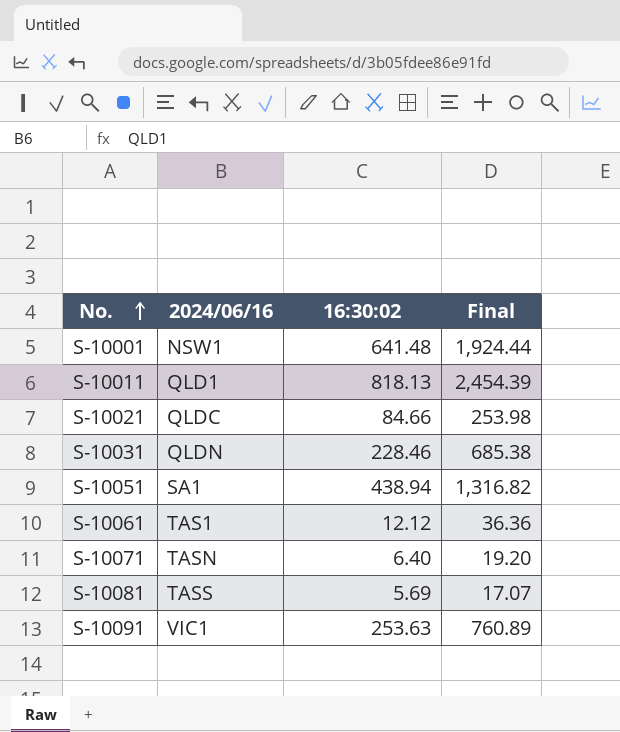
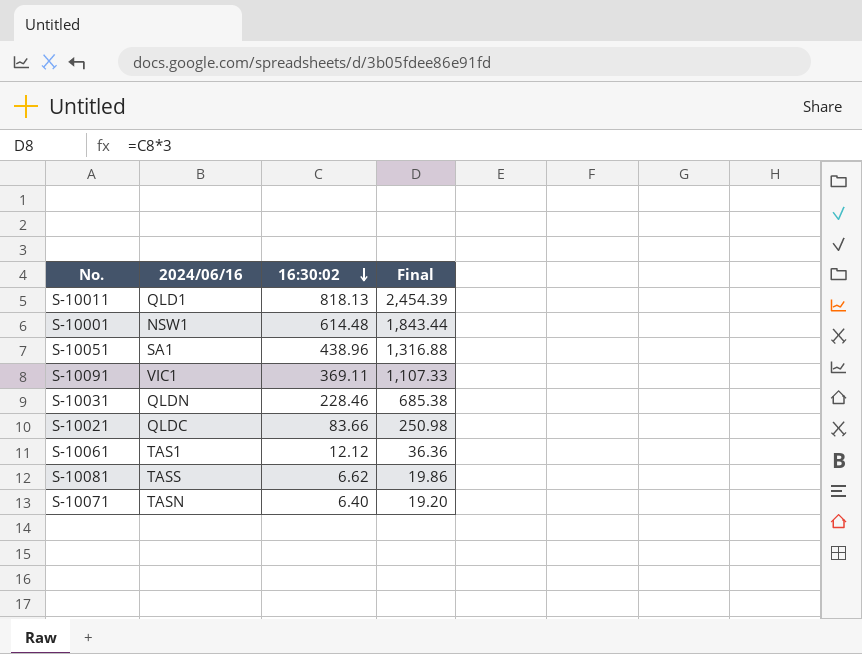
row order: No. ascending -> 16:30:02 descending
S-10001 | 16:30:02: 641.48 -> 614.48
S-10001 | Final: 1,924.44 -> 1,843.44
S-10051 | 16:30:02: 438.94 -> 438.96
S-10051 | Final: 1,316.82 -> 1,316.88
S-10091 | 16:30:02: 253.63 -> 369.11
S-10091 | Final: 760.89 -> 1,107.33
S-10021 | 16:30:02: 84.66 -> 83.66
S-10021 | Final: 253.98 -> 250.98
S-10081 | 16:30:02: 5.69 -> 6.62
S-10081 | Final: 17.07 -> 19.86

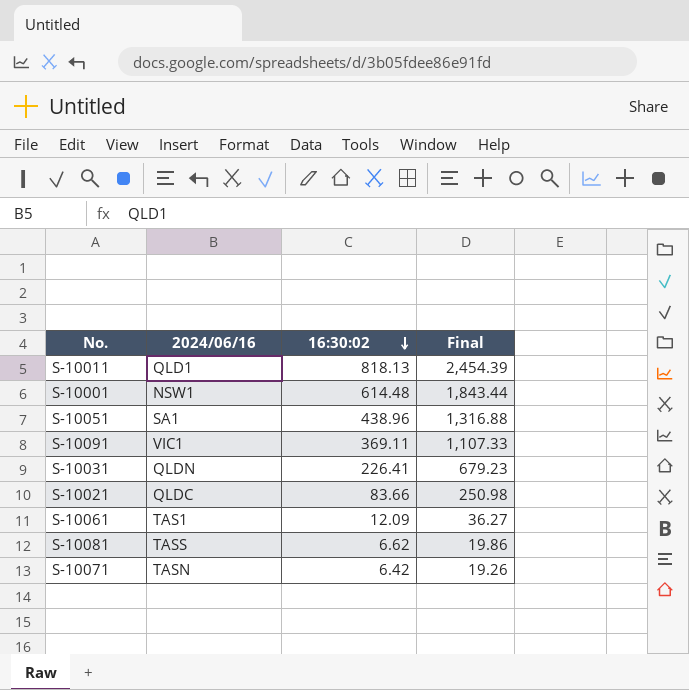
S-10031 | 16:30:02: 228.46 -> 226.41
S-10031 | Final: 685.38 -> 679.23
S-10061 | 16:30:02: 12.12 -> 12.09
S-10061 | Final: 36.36 -> 36.27
S-10071 | 16:30:02: 6.40 -> 6.42
S-10071 | Final: 19.20 -> 19.26

